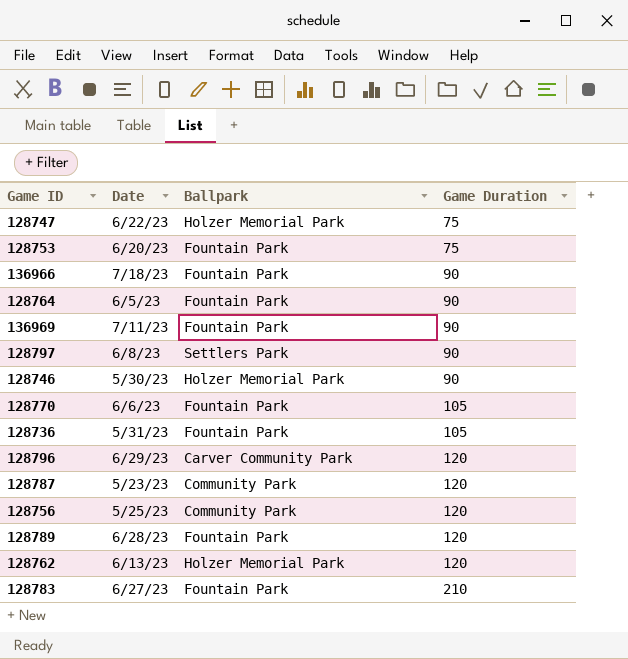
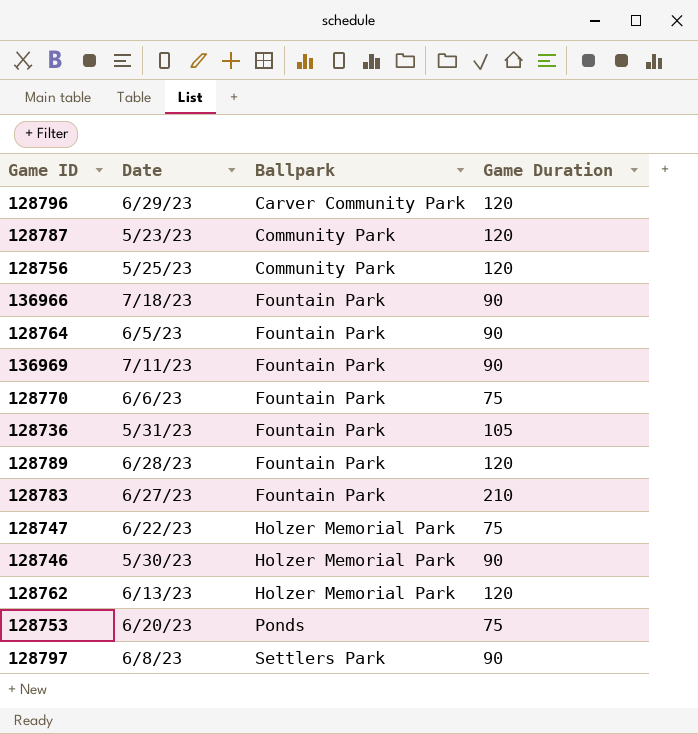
row order: Game Duration ascending -> Ballpark ascending
128770 | Game Duration: 105 -> 75
128753 | Ballpark: Fountain Park -> Ponds

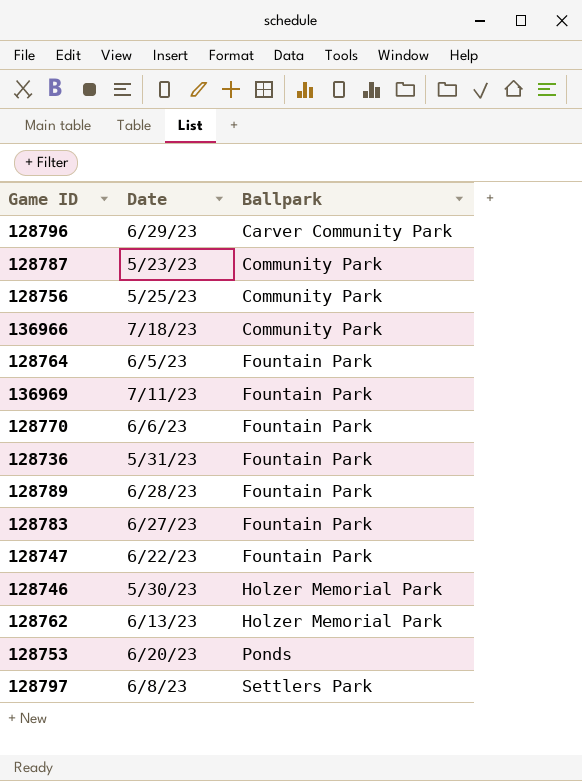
column Game Duration | position: 4 -> none
136966 | Ballpark: Fountain Park -> Community Park
128747 | Ballpark: Holzer Memorial Park -> Fountain Park

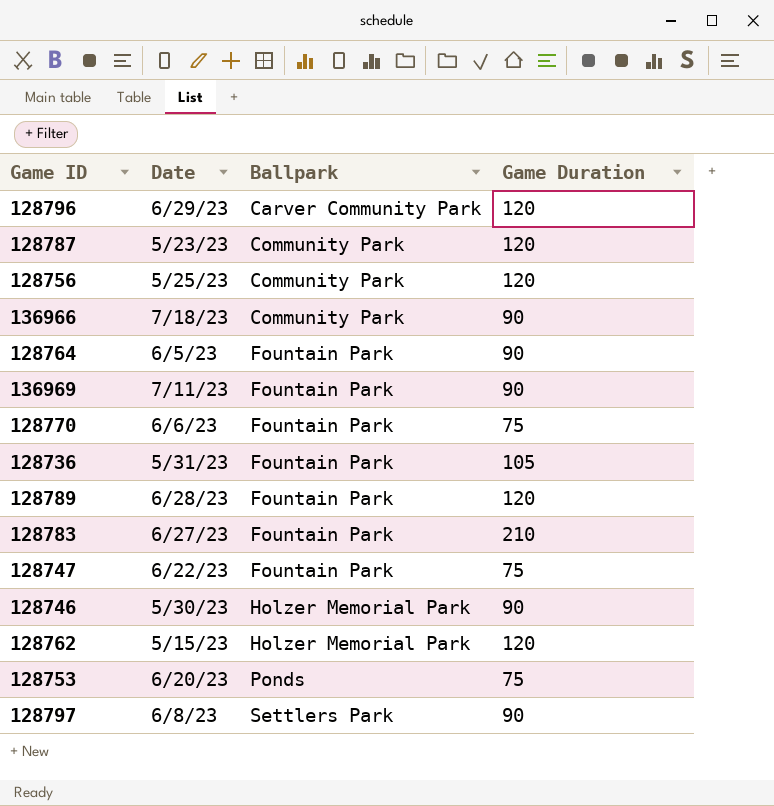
column Game Duration | position: none -> 4
128762 | Date: 6/13/23 -> 5/15/23

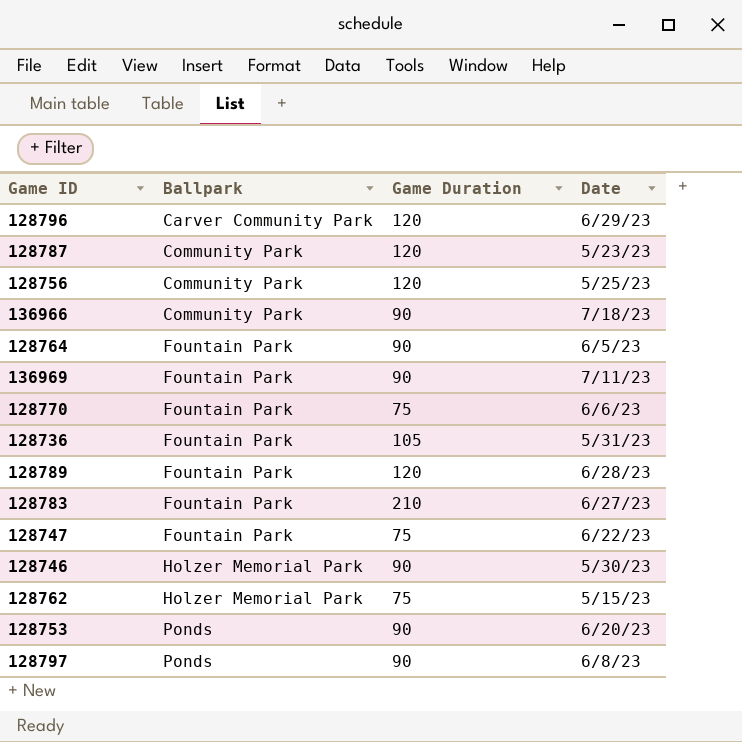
column Date | position: 2 -> 4
128762 | Game Duration: 120 -> 75
128753 | Game Duration: 75 -> 90
128797 | Ballpark: Settlers Park -> Ponds

